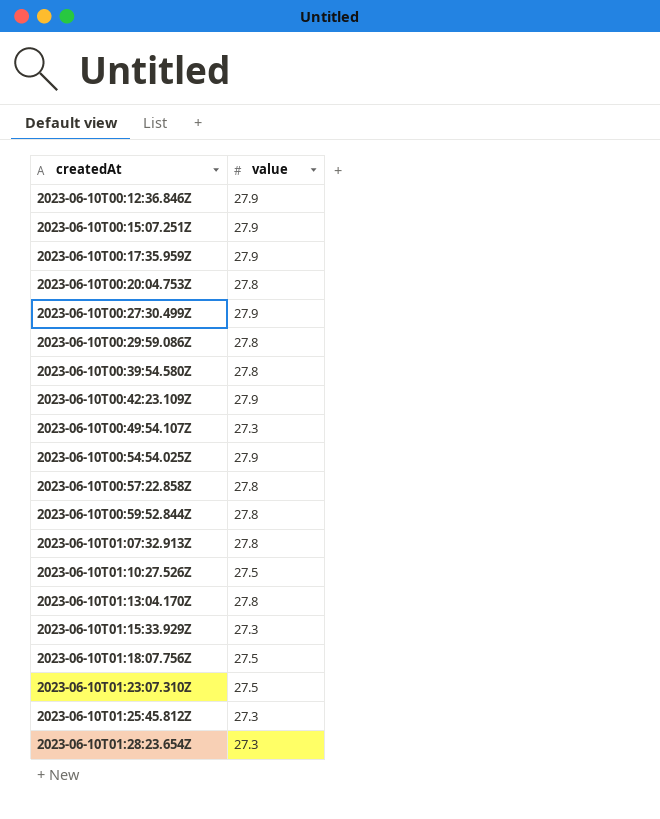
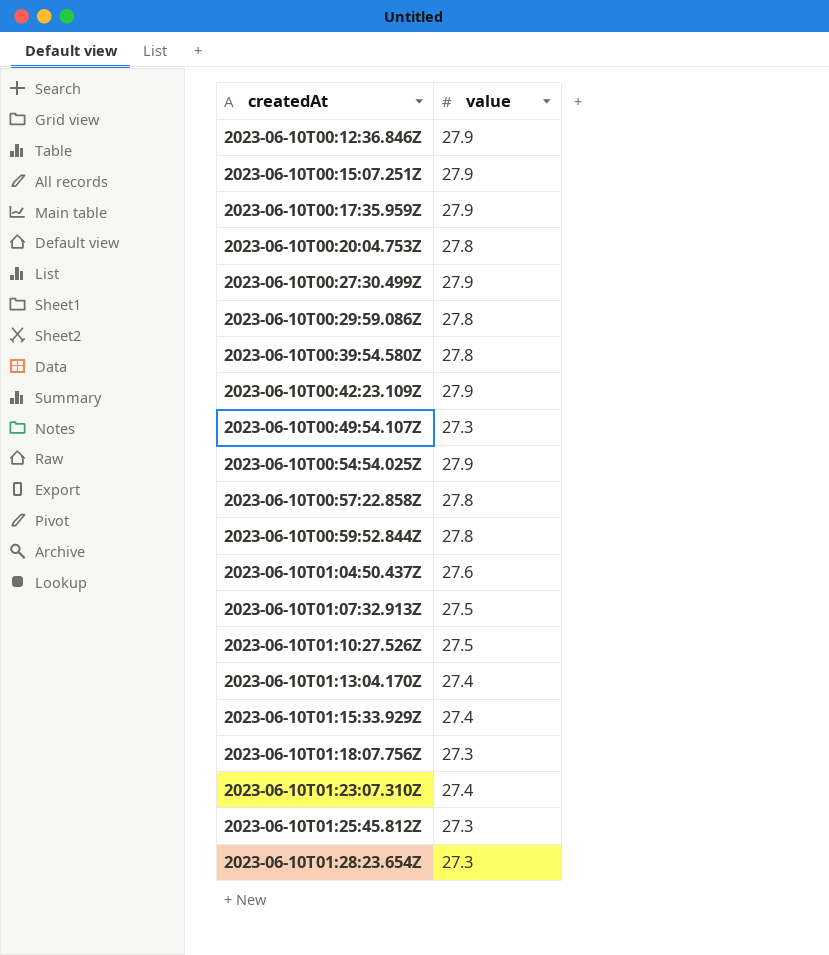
row 2023-06-10T01:04:50.437Z: none -> 27.6
2023-06-10T01:07:32.913Z | value: 27.8 -> 27.5
2023-06-10T01:13:04.170Z | value: 27.8 -> 27.4
2023-06-10T01:15:33.929Z | value: 27.3 -> 27.4
2023-06-10T01:18:07.756Z | value: 27.5 -> 27.3
2023-06-10T01:23:07.310Z | value: 27.5 -> 27.4

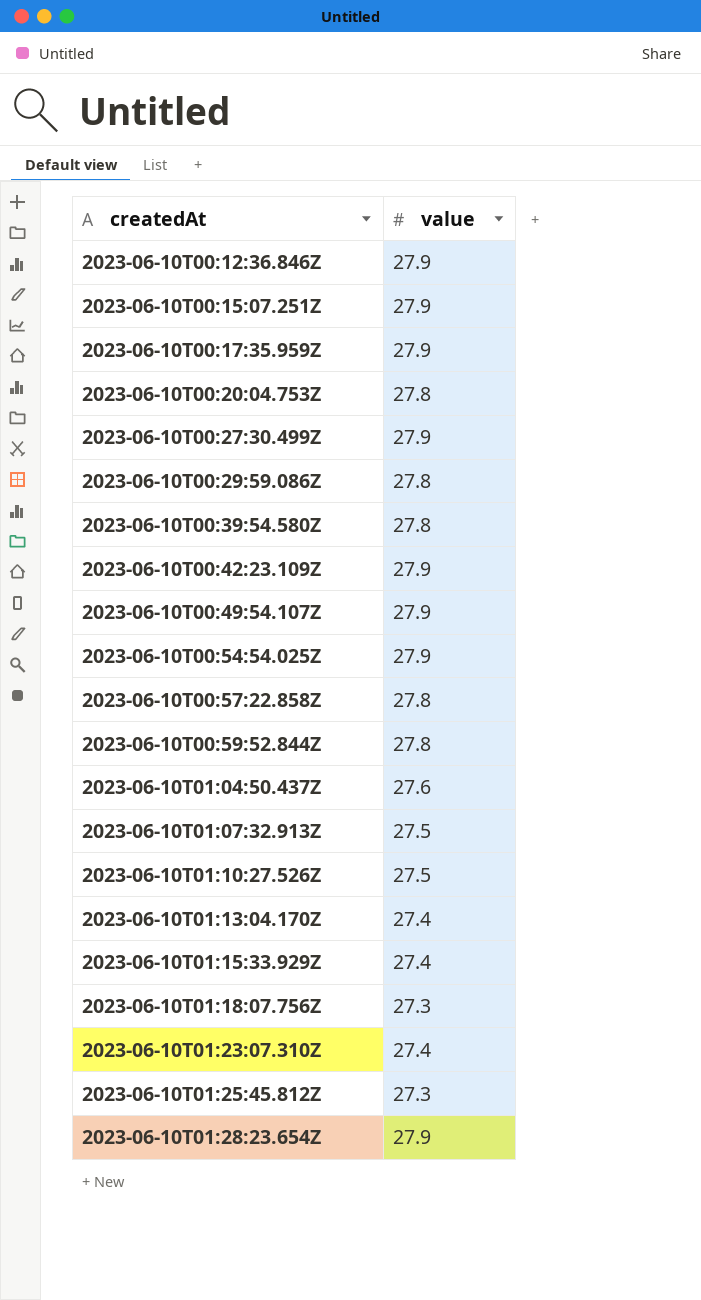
2023-06-10T00:49:54.107Z | value: 27.3 -> 27.9
2023-06-10T01:28:23.654Z | value: 27.3 -> 27.9

